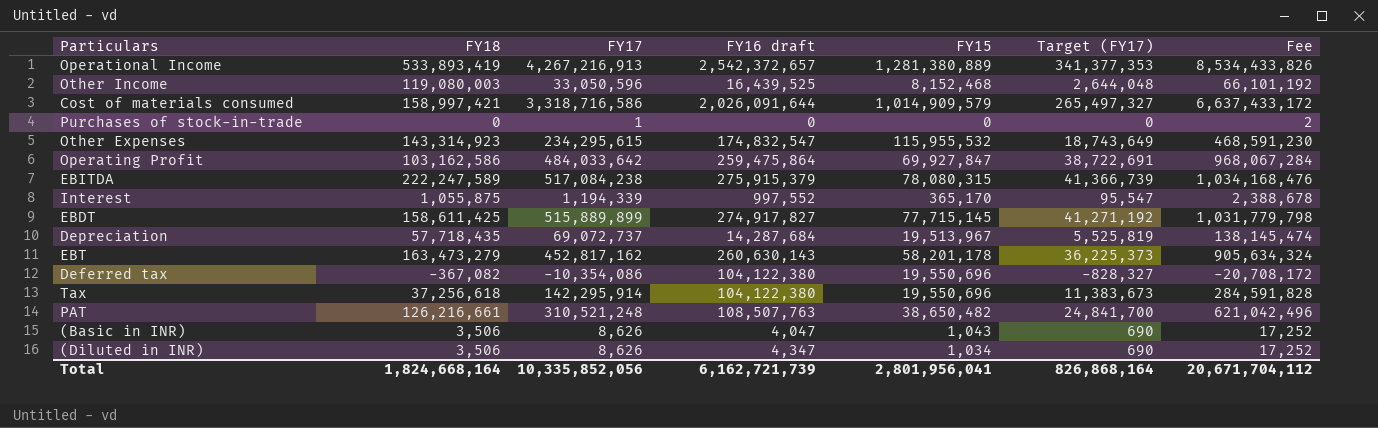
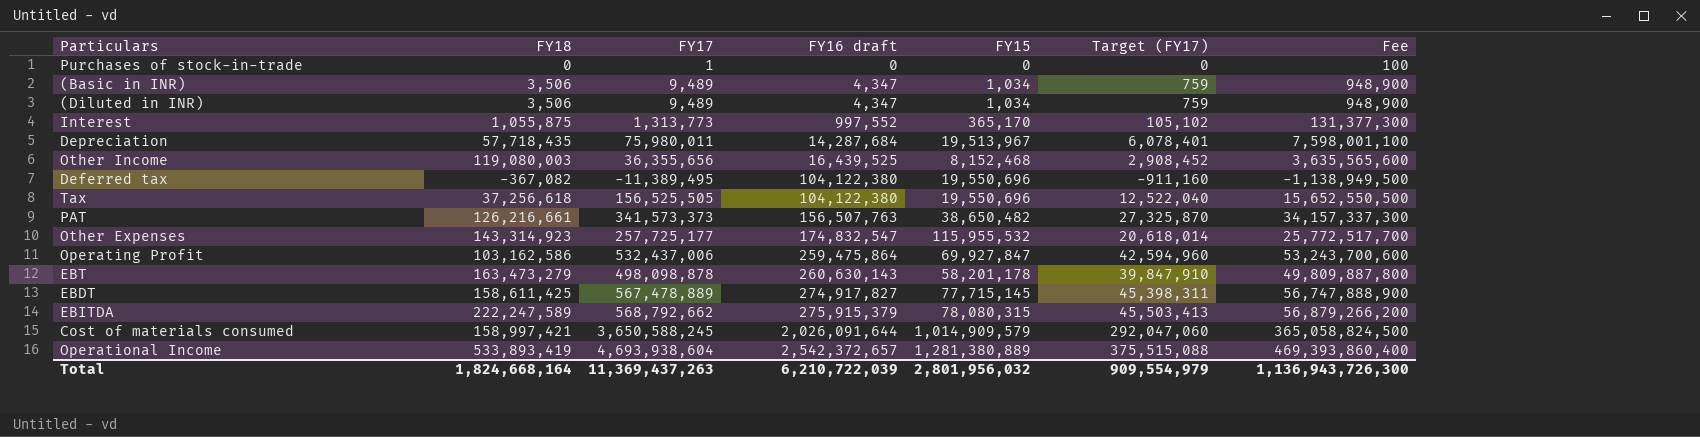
row order: none -> FY16 draft ascending
column Fee | formula: [FY17] * 2 -> [FY17] * 100
(Basic in INR) | FY17: 8,626 -> 9,489
(Basic in INR) | FY16 draft: 4,047 -> 4,347
(Basic in INR) | FY15: 1,043 -> 1,034
(Basic in INR) | Target (FY17): 690 -> 759
(Diluted in INR) | FY17: 8,626 -> 9,489
(Diluted in INR) | Target (FY17): 690 -> 759
Interest | FY17: 1,194,339 -> 1,313,773
Interest | Target (FY17): 95,547 -> 105,102
Depreciation | FY17: 69,072,737 -> 75,980,011
Depreciation | Target (FY17): 5,525,819 -> 6,078,401
Other Income | FY17: 33,050,596 -> 36,355,656
Other Income | Target (FY17): 2,644,048 -> 2,908,452
Deferred tax | FY17: -10,354,086 -> -11,389,495
Deferred tax | Target (FY17): -828,327 -> -911,160
Tax | FY17: 142,295,914 -> 156,525,505
Tax | Target (FY17): 11,383,673 -> 12,522,040
PAT | FY17: 310,521,248 -> 341,573,373
PAT | FY16 draft: 108,507,763 -> 156,507,763
PAT | Target (FY17): 24,841,700 -> 27,325,870
Other Expenses | FY17: 234,295,615 -> 257,725,177
Other Expenses | Target (FY17): 18,743,649 -> 20,618,014
Operating Profit | FY17: 484,033,642 -> 532,437,006
Operating Profit | Target (FY17): 38,722,691 -> 42,594,960
EBT | FY17: 452,817,162 -> 498,098,878
EBT | Target (FY17): 36,225,373 -> 39,847,910
EBDT | FY17: 515,889,899 -> 567,478,889
EBDT | Target (FY17): 41,271,192 -> 45,398,311
EBITDA | FY17: 517,084,238 -> 568,792,662
EBITDA | Target (FY17): 41,366,739 -> 45,503,413
Cost of materials consumed | FY17: 3,318,716,586 -> 3,650,588,245
Cost of materials consumed | Target (FY17): 265,497,327 -> 292,047,060
Operational Income | FY17: 4,267,216,913 -> 4,693,938,604
Operational Income | Target (FY17): 341,377,353 -> 375,515,088
Total | FY17: 10,335,852,056 -> 11,369,437,263
Total | FY16 draft: 6,162,721,739 -> 6,210,722,039
Total | FY15: 2,801,956,041 -> 2,801,956,032
Total | Target (FY17): 826,868,164 -> 909,554,979
Total | Fee: 20,671,704,112 -> 1,136,943,726,300

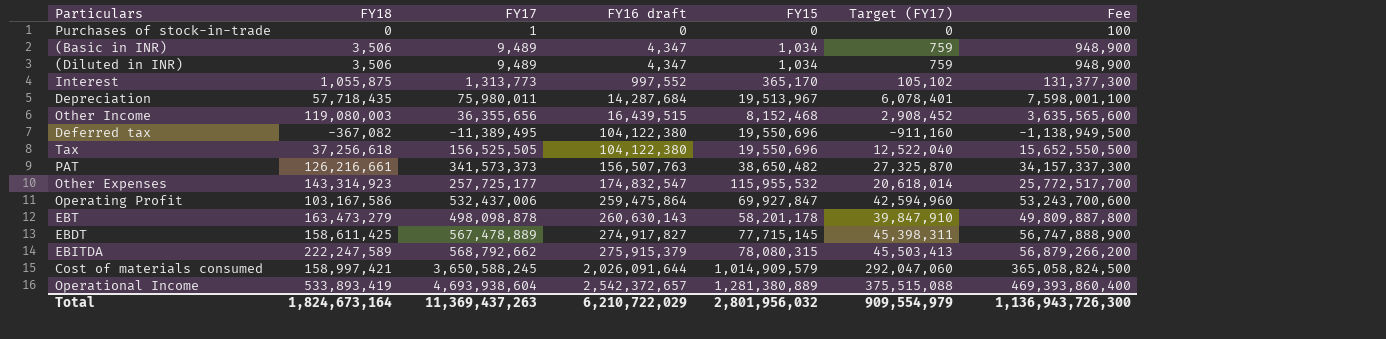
Other Income | FY16 draft: 16,439,525 -> 16,439,515
Operating Profit | FY18: 103,162,586 -> 103,167,586
Total | FY18: 1,824,668,164 -> 1,824,673,164
Total | FY16 draft: 6,210,722,039 -> 6,210,722,029

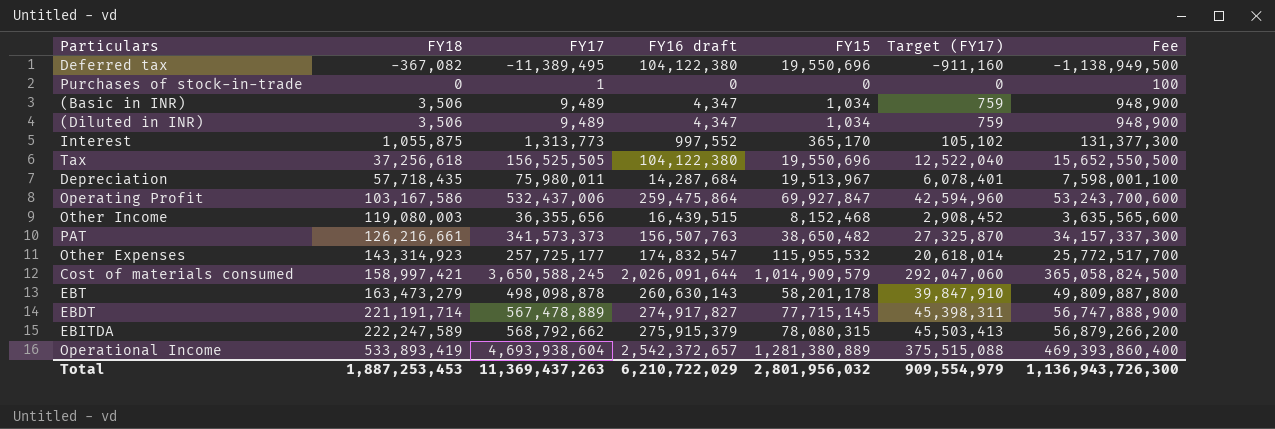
row order: FY16 draft ascending -> FY18 ascending
EBDT | FY18: 158,611,425 -> 221,191,714
Total | FY18: 1,824,673,164 -> 1,887,253,453

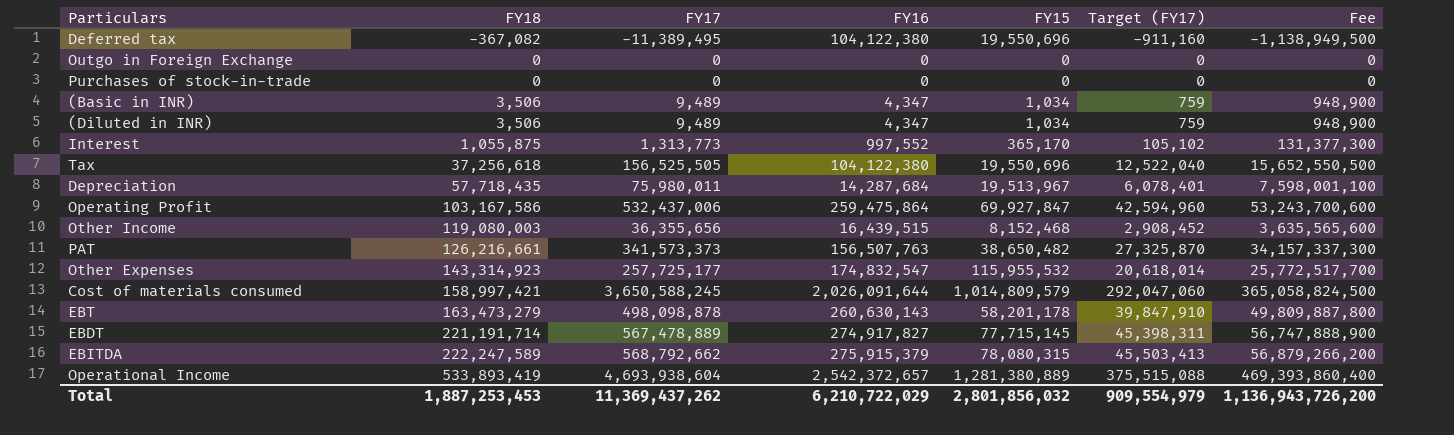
column name: FY16 draft -> FY16
row Outgo in Foreign Exchange: none -> 0 | 0 | 0 | 0 | 0 | 0
Purchases of stock-in-trade | FY17: 1 -> 0
Purchases of stock-in-trade | Fee: 100 -> 0
Cost of materials consumed | FY15: 1,014,909,579 -> 1,014,809,579
Total | FY17: 11,369,437,263 -> 11,369,437,262
Total | FY15: 2,801,956,032 -> 2,801,856,032
Total | Fee: 1,136,943,726,300 -> 1,136,943,726,200

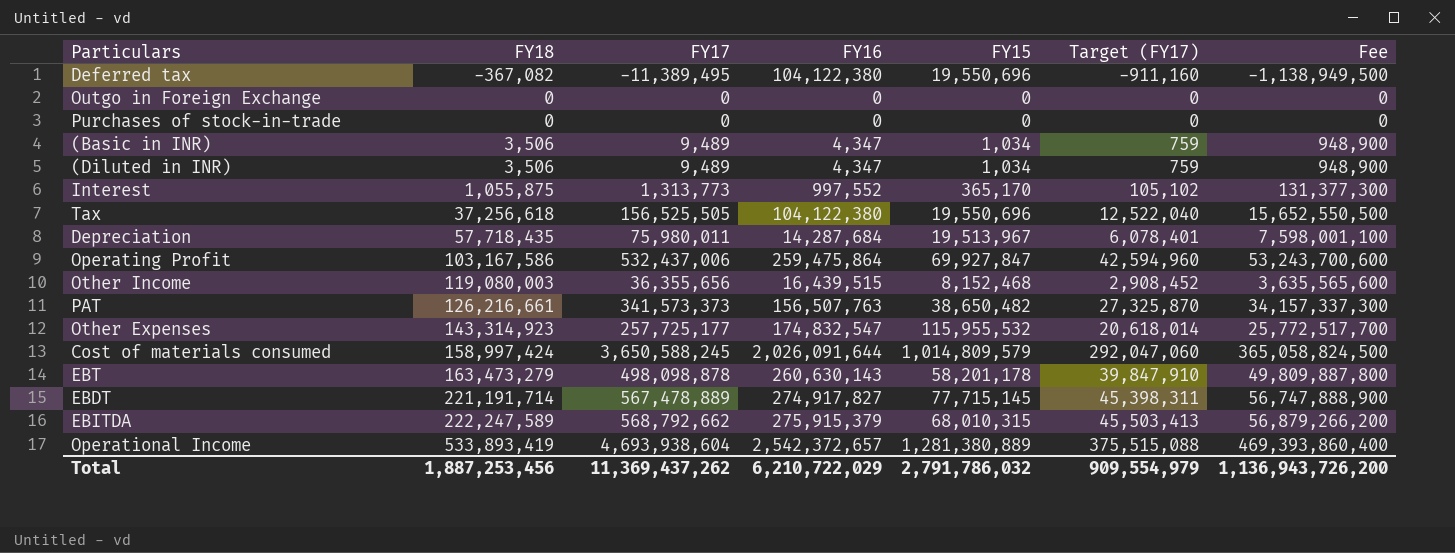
Cost of materials consumed | FY18: 158,997,421 -> 158,997,424
EBITDA | FY15: 78,080,315 -> 68,010,315
Total | FY18: 1,887,253,453 -> 1,887,253,456
Total | FY15: 2,801,856,032 -> 2,791,786,032

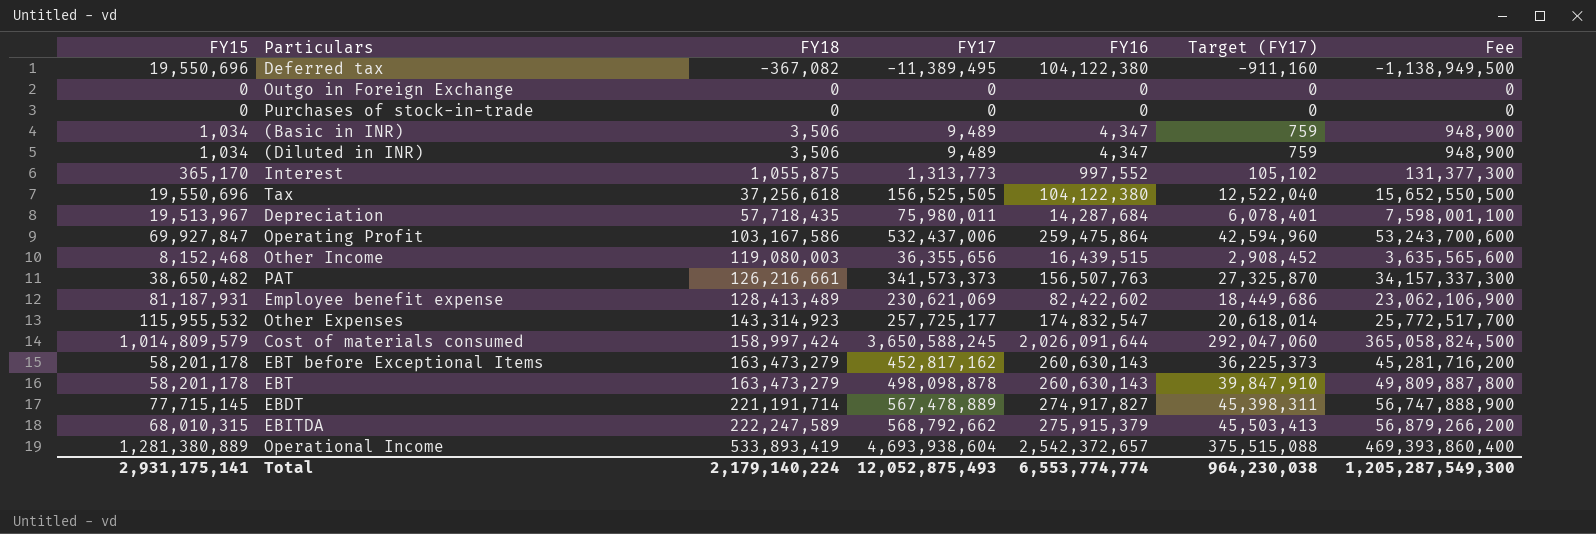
column FY15 | position: 5 -> 1
row Employee benefit expense: none -> 81,187,931 | 128,413,489 | 230,621,069 | 82,422,602 | 18,449,686 | 23,062,106,900
row EBT before Exceptional Items: none -> 58,201,178 | 163,473,279 | 452,817,162 | 260,630,143 | 36,225,373 | 45,281,716,200
Total | FY15: 2,791,786,032 -> 2,931,175,141
Total | FY18: 1,887,253,456 -> 2,179,140,224
Total | FY17: 11,369,437,262 -> 12,052,875,493
Total | FY16: 6,210,722,029 -> 6,553,774,774
Total | Target (FY17): 909,554,979 -> 964,230,038
Total | Fee: 1,136,943,726,200 -> 1,205,287,549,300

